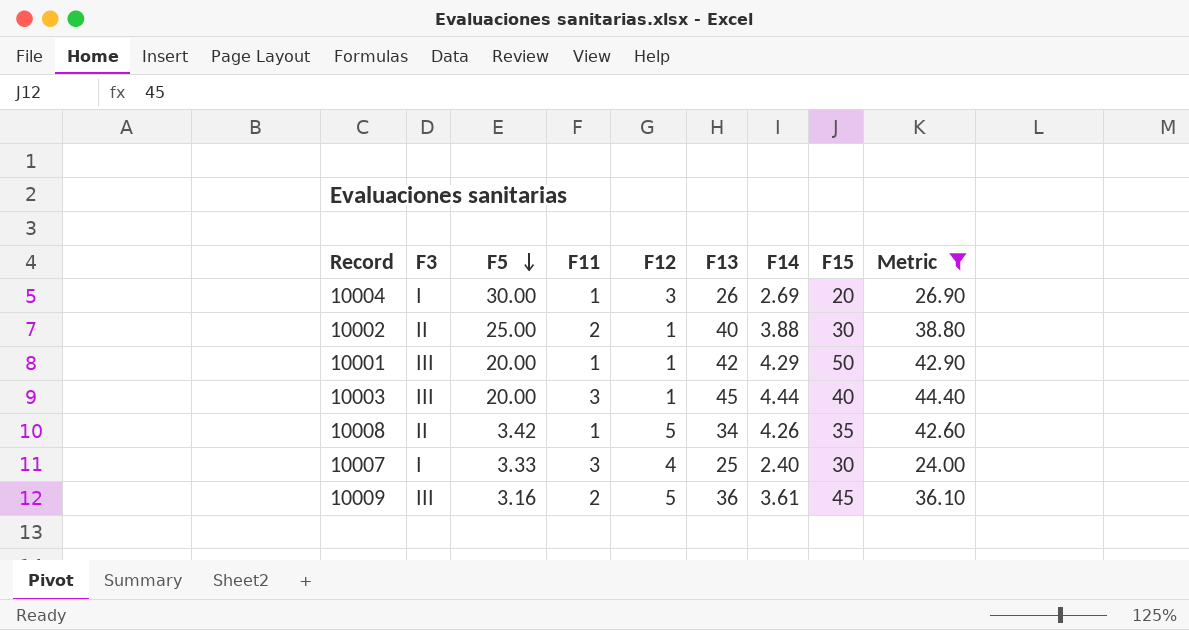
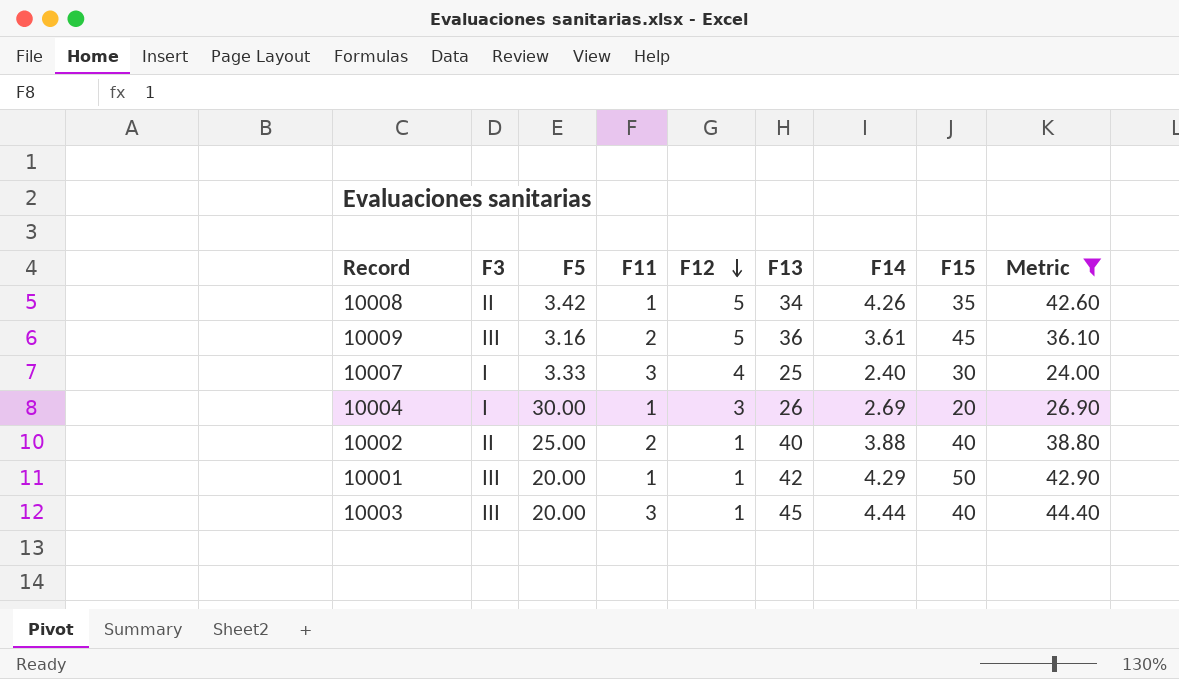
row order: F5 descending -> F12 descending
10002 | F15: 30 -> 40

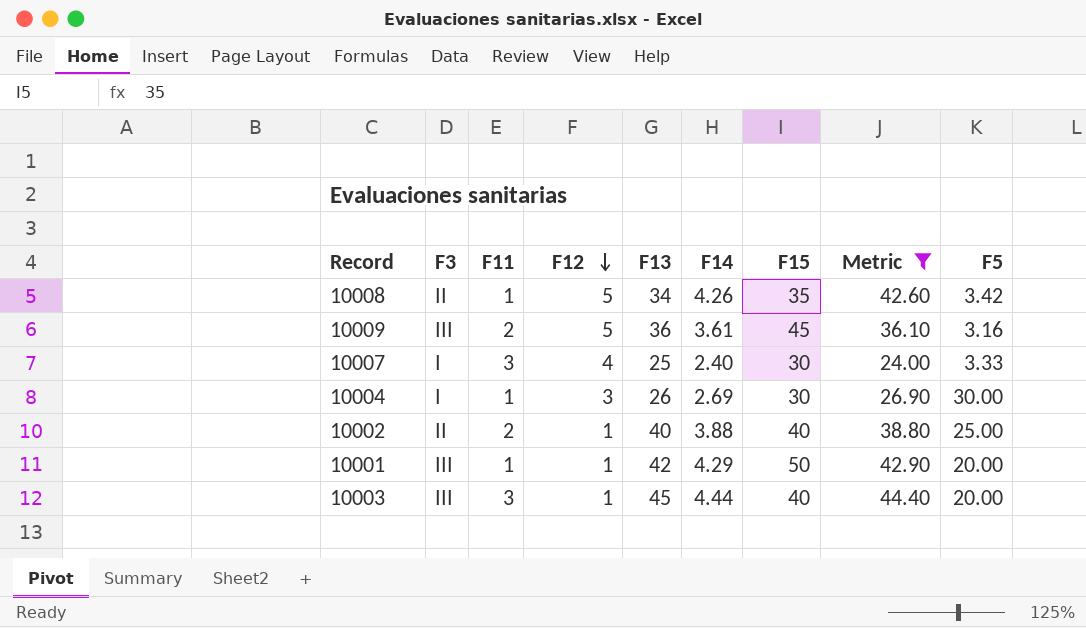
column F5 | position: 3 -> 9
10004 | F15: 20 -> 30

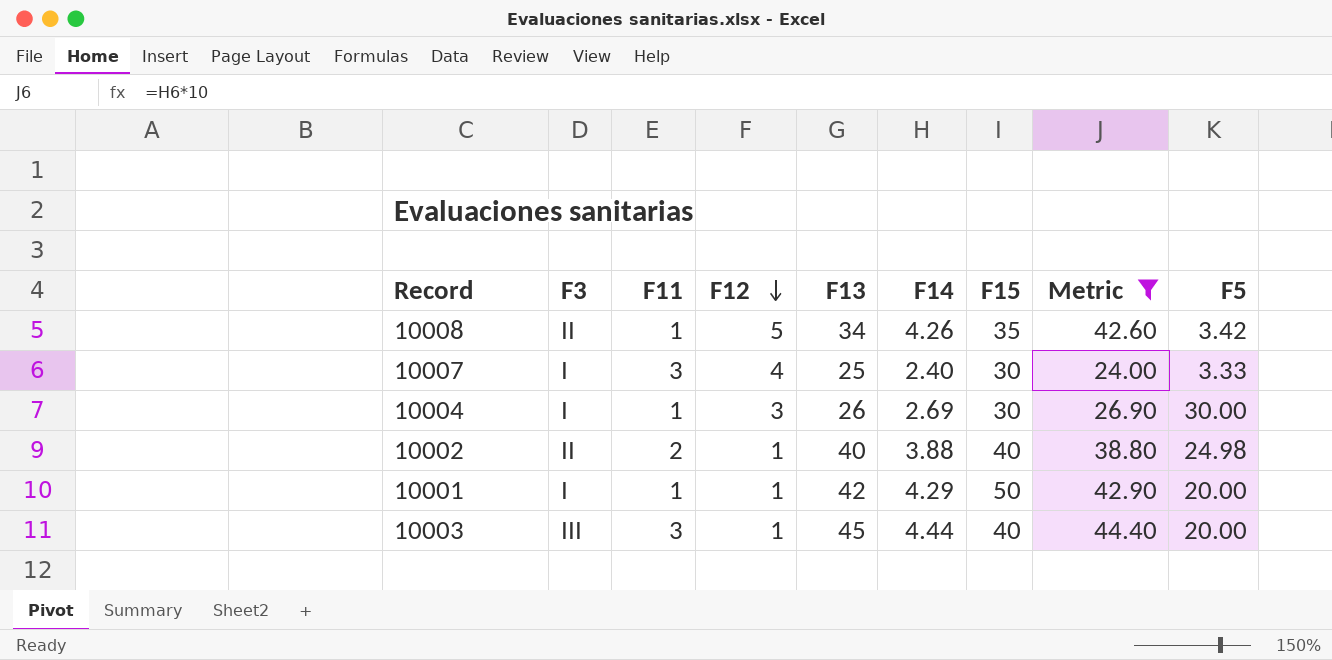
row 10009: III | 2 | 5 | 36 | 3.61 | 45 | 36.10 | 3.16 -> none
10002 | F5: 25.00 -> 24.98
10001 | F3: III -> I

